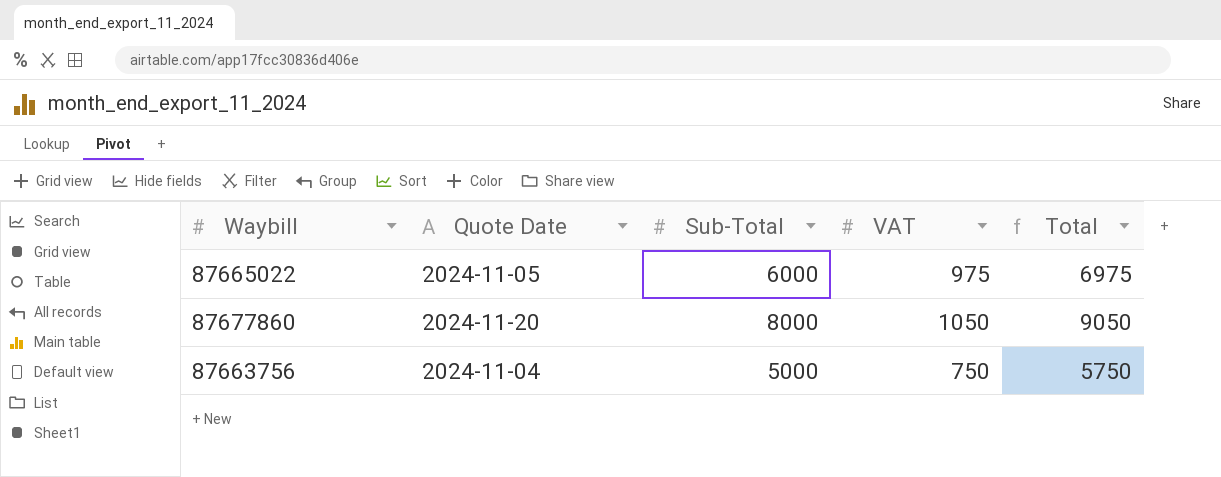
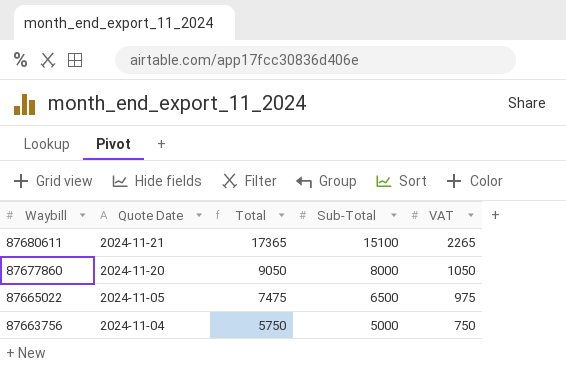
row order: none -> Waybill descending
column Total | position: 5 -> 3
row 87680611: none -> 2024-11-21 | 17365 | 15100 | 2265
87665022 | Total: 6975 -> 7475
87665022 | Sub-Total: 6000 -> 6500

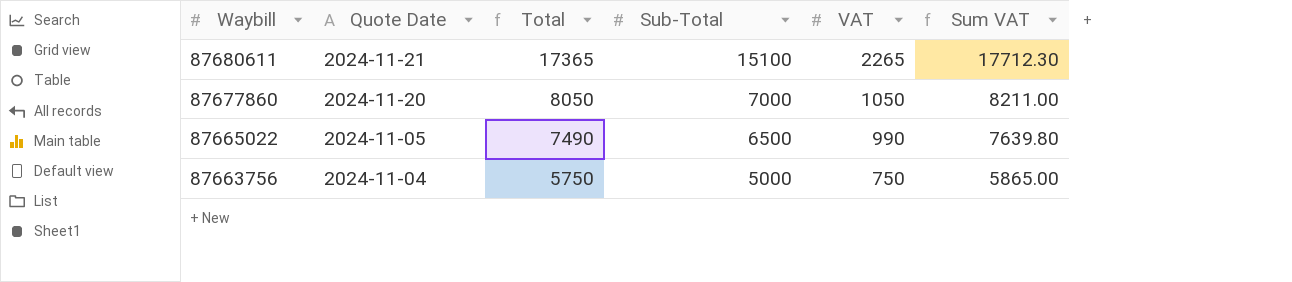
column Sum VAT | formula: none -> [Total] * 1.02
87677860 | Total: 9050 -> 8050
87677860 | Sub-Total: 8000 -> 7000
87665022 | Total: 7475 -> 7490
87665022 | VAT: 975 -> 990

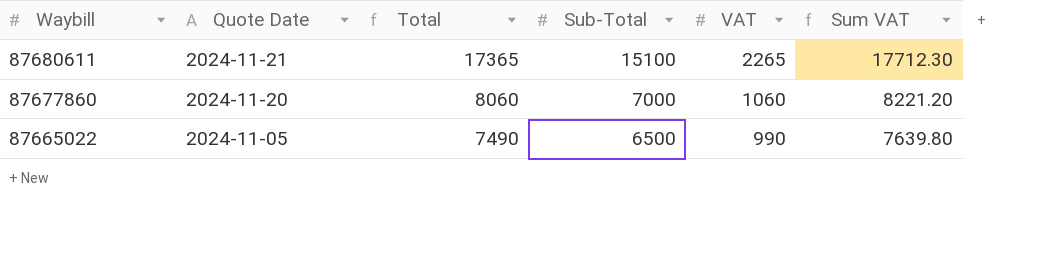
row 87663756: 2024-11-04 | 5750 | 5000 | 750 | 5865.00 -> none
87677860 | Total: 8050 -> 8060
87677860 | VAT: 1050 -> 1060
87677860 | Sum VAT: 8211.00 -> 8221.20

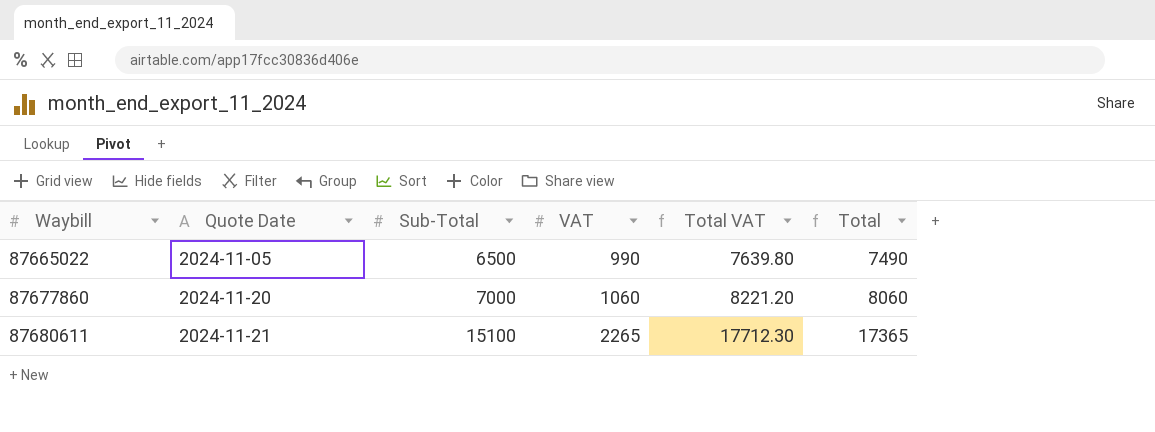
row order: Waybill descending -> Waybill ascending
column name: Sum VAT -> Total VAT
column Total | position: 3 -> 6

